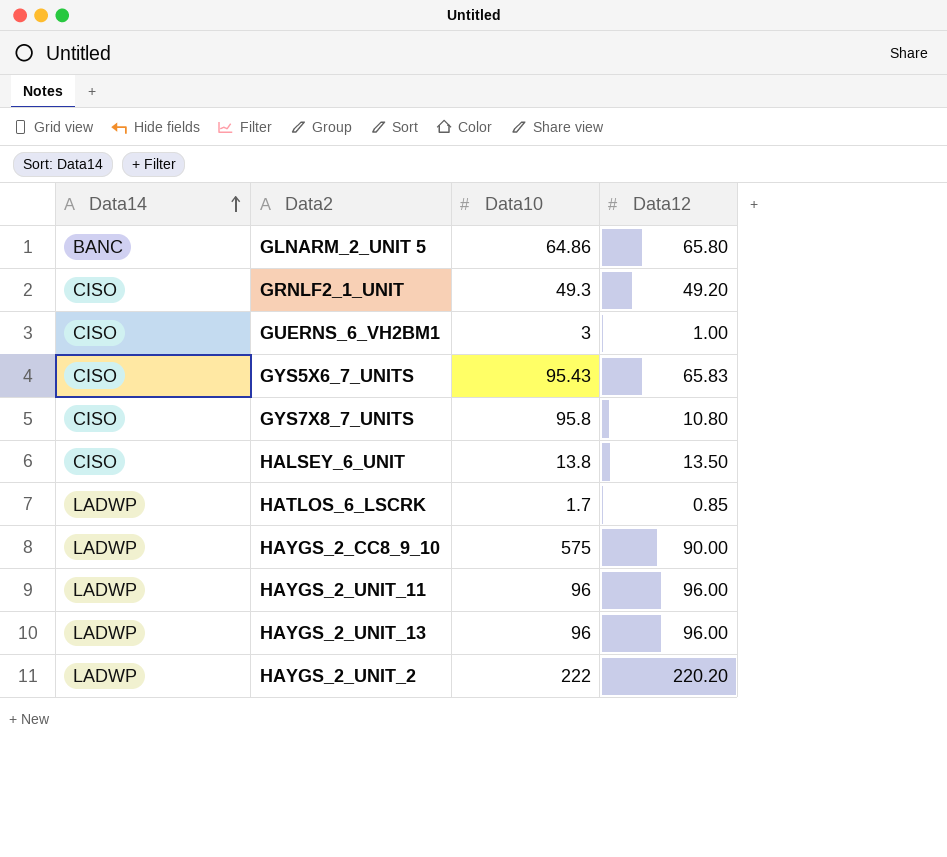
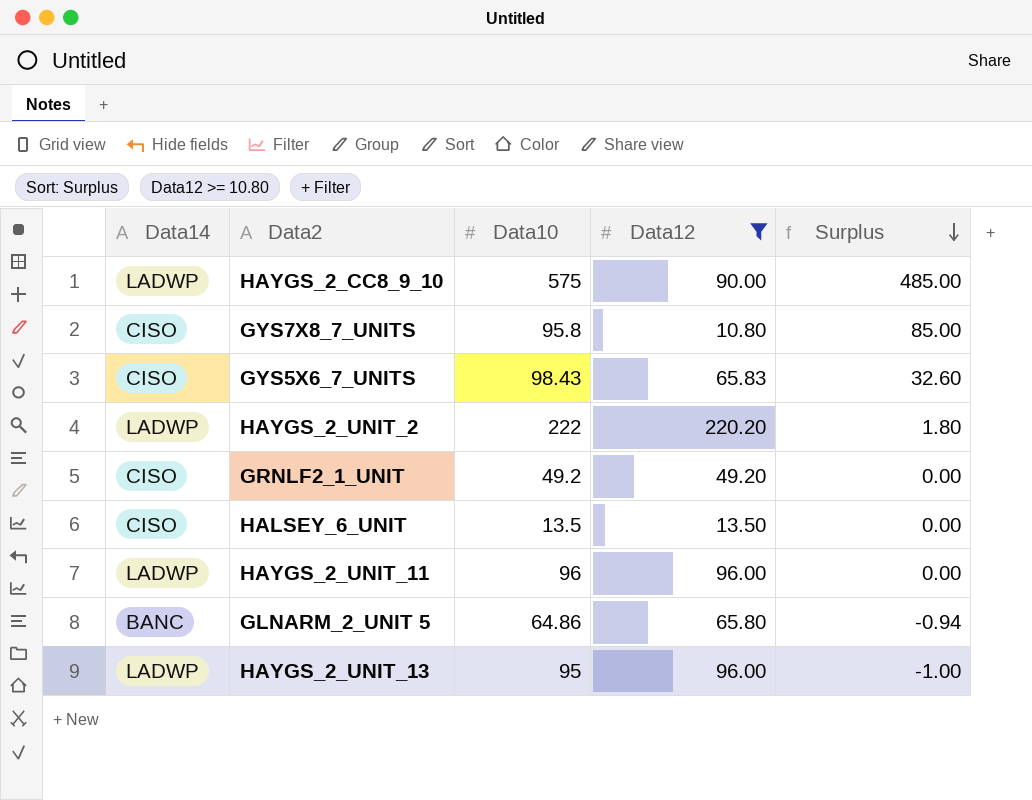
filter: none -> Data12 >= 10.80
row order: Data14 ascending -> Surplus descending
column Surplus | formula: none -> [Data10] - [Data12]
GYS5X6_7_UNITS | Data10: 95.43 -> 98.43
GRNLF2_1_UNIT | Data10: 49.3 -> 49.2
HALSEY_6_UNIT | Data10: 13.8 -> 13.5
HAYGS_2_UNIT_13 | Data10: 96 -> 95

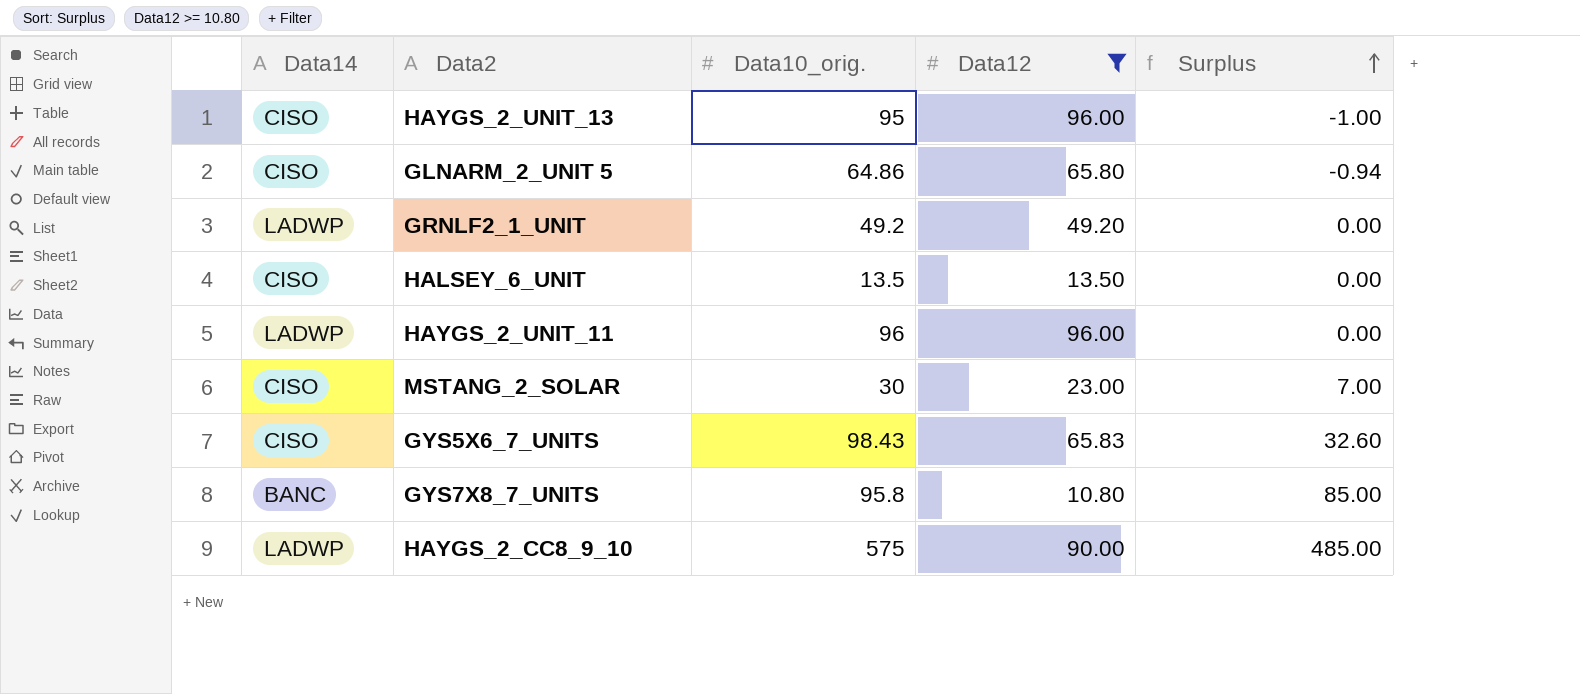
row order: Surplus descending -> Surplus ascending
column name: Data10 -> Data10_orig.
row HAYGS_2_UNIT_2: LADWP | 222 | 220.20 | 1.80 -> none
HAYGS_2_UNIT_13 | Data14: LADWP -> CISO
GLNARM_2_UNIT 5 | Data14: BANC -> CISO
GRNLF2_1_UNIT | Data14: CISO -> LADWP
row MSTANG_2_SOLAR: none -> CISO | 30 | 23.00 | 7.00
GYS7X8_7_UNITS | Data14: CISO -> BANC

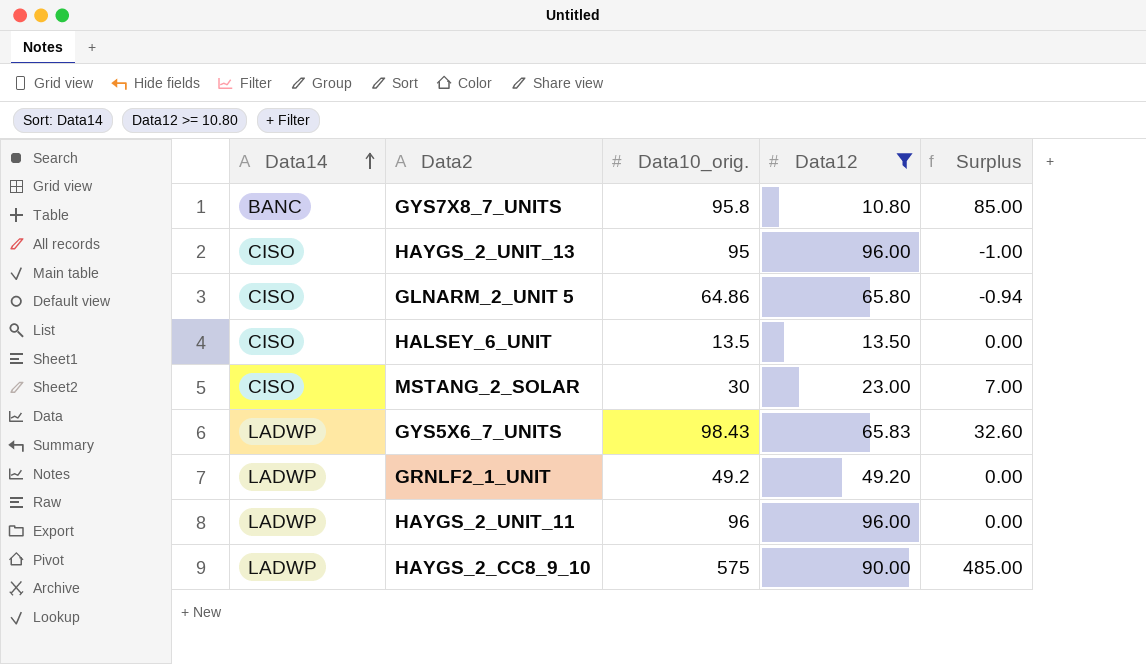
row order: Surplus ascending -> Data14 ascending
GYS5X6_7_UNITS | Data14: CISO -> LADWP

